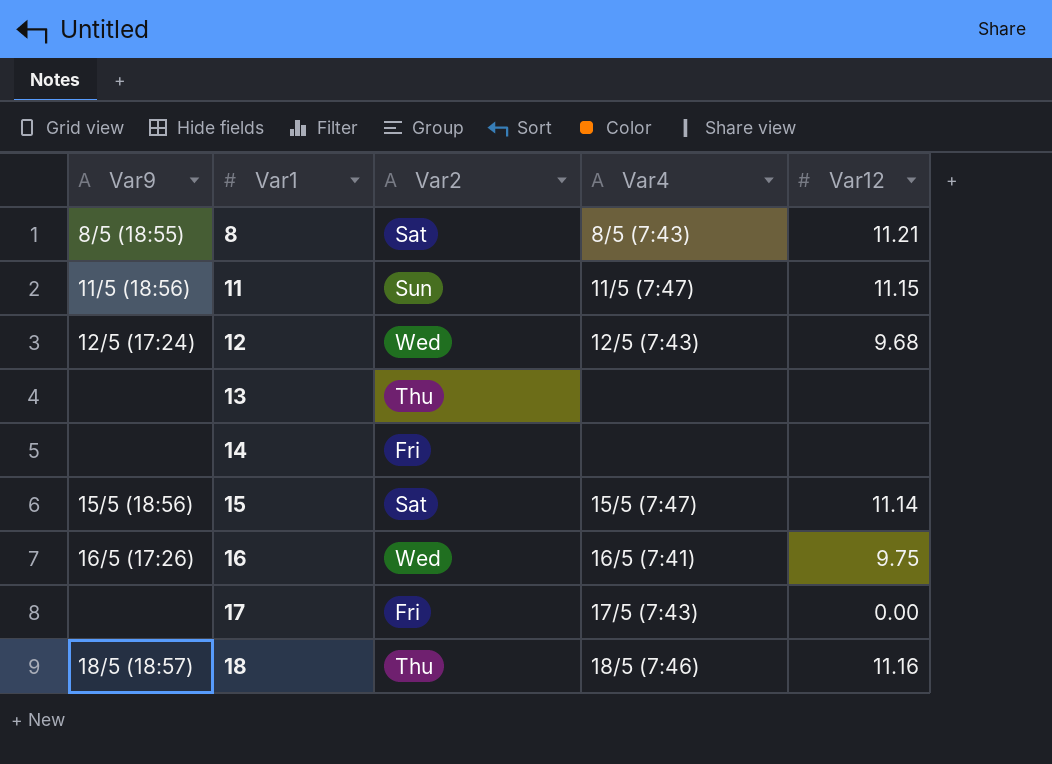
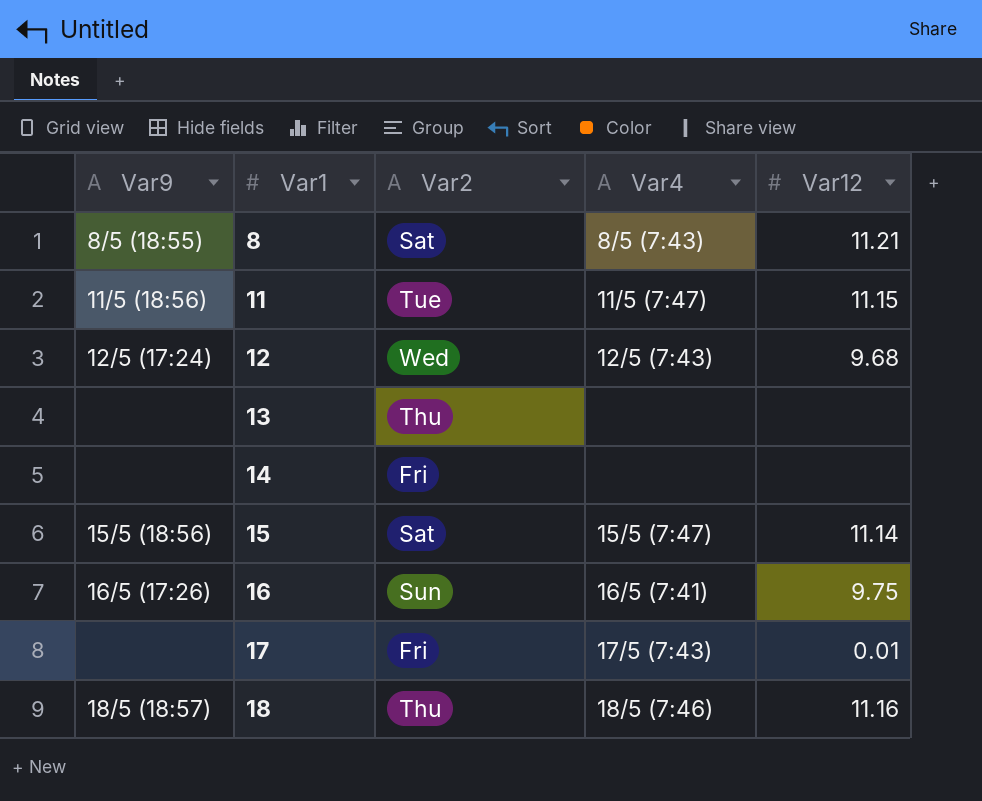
11 | Var2: Sun -> Tue
16 | Var2: Wed -> Sun
17 | Var12: 0.00 -> 0.01

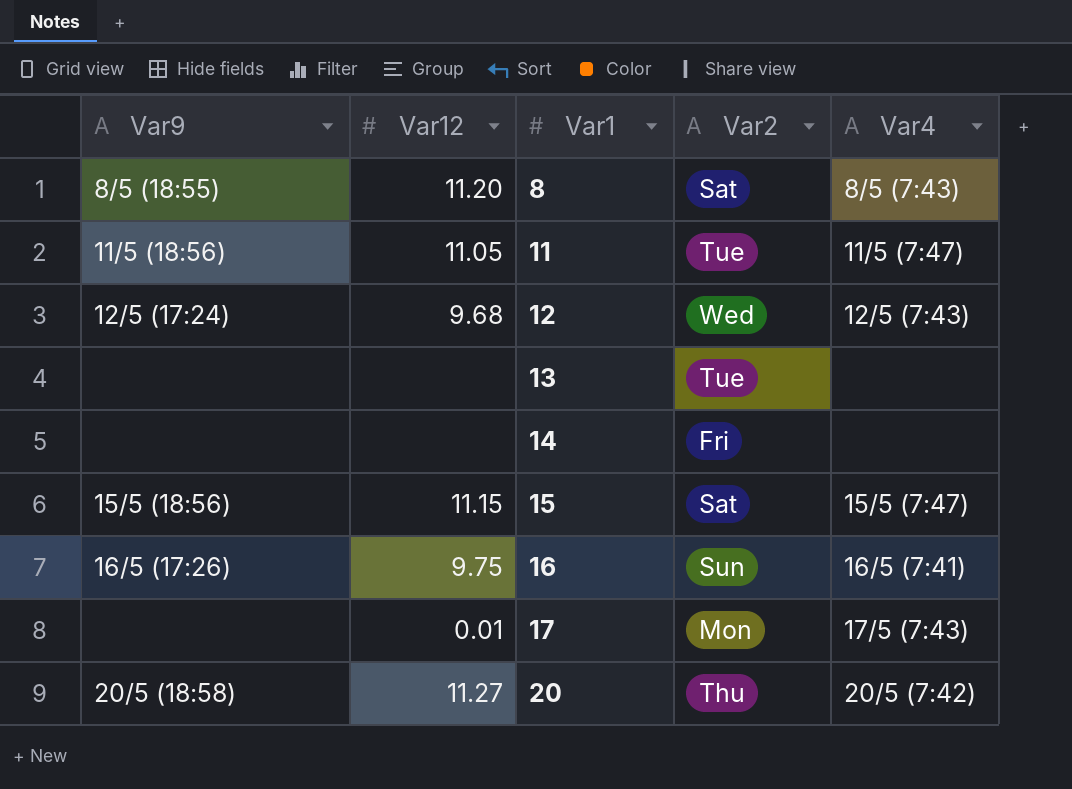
column Var12 | position: 5 -> 2
row 18: 18/5 (18:57) | Thu | 18/5 (7:46) | 11.16 -> none
8 | Var12: 11.21 -> 11.20
11 | Var12: 11.15 -> 11.05
13 | Var2: Thu -> Tue
15 | Var12: 11.14 -> 11.15
17 | Var2: Fri -> Mon
row 20: none -> 20/5 (18:58) | 11.27 | Thu | 20/5 (7:42)

